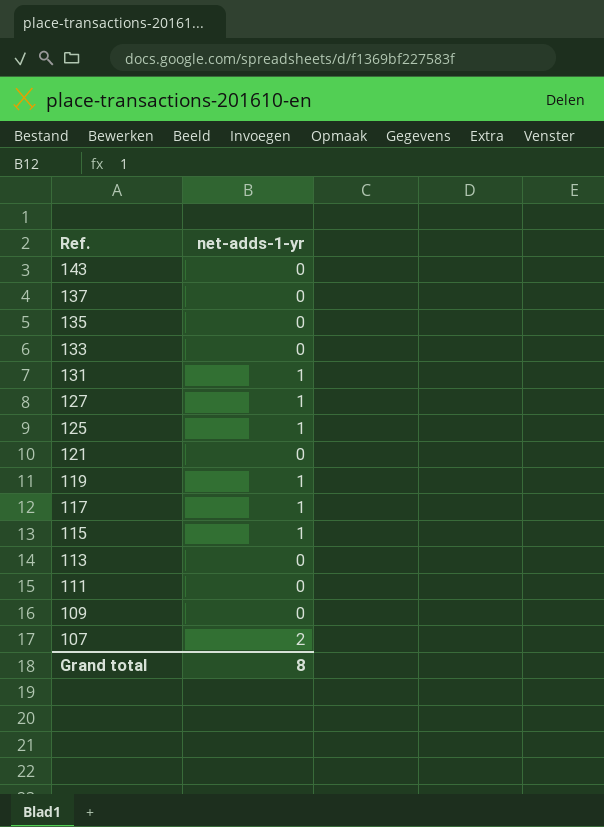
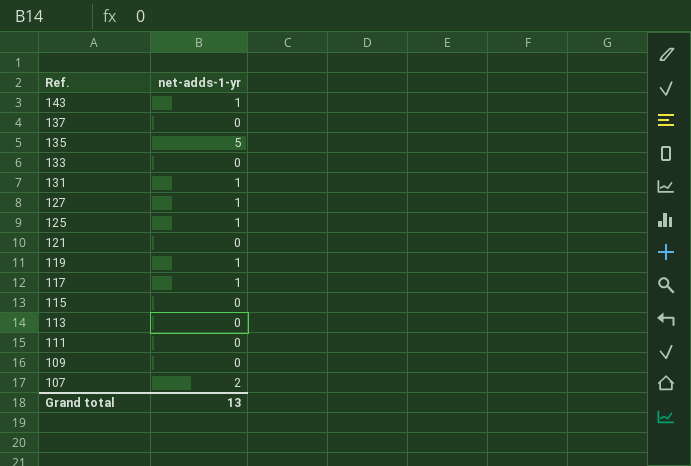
143 | net-adds-1-yr: 0 -> 1
135 | net-adds-1-yr: 0 -> 5
115 | net-adds-1-yr: 1 -> 0
Grand total | net-adds-1-yr: 8 -> 13

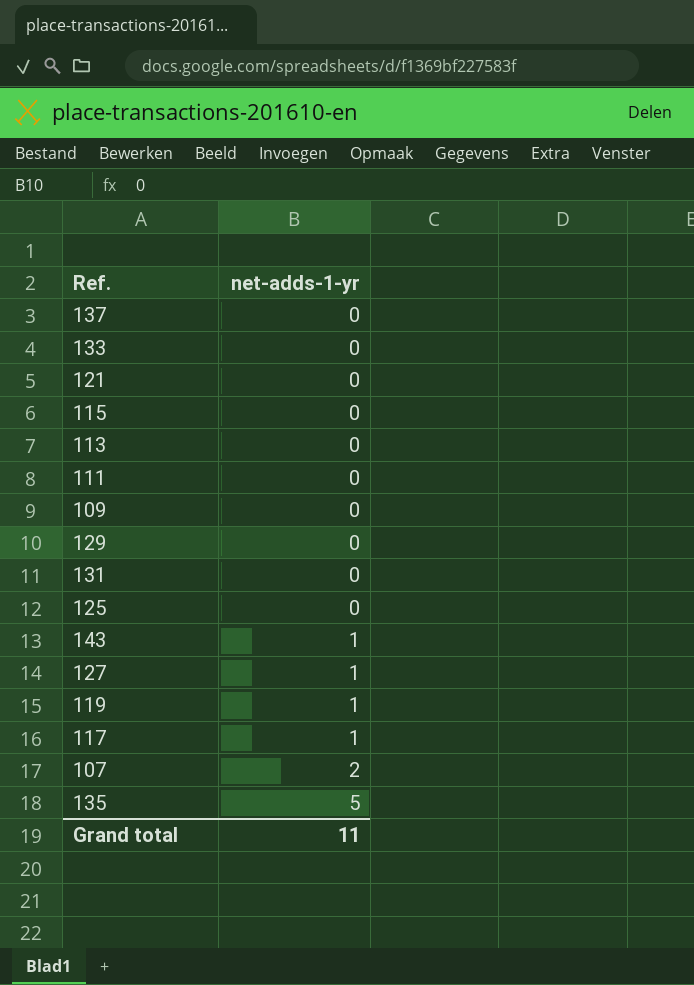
row order: Ref. descending -> net-adds-1-yr ascending
row 129: none -> 0
131 | net-adds-1-yr: 1 -> 0
125 | net-adds-1-yr: 1 -> 0
Grand total | net-adds-1-yr: 13 -> 11

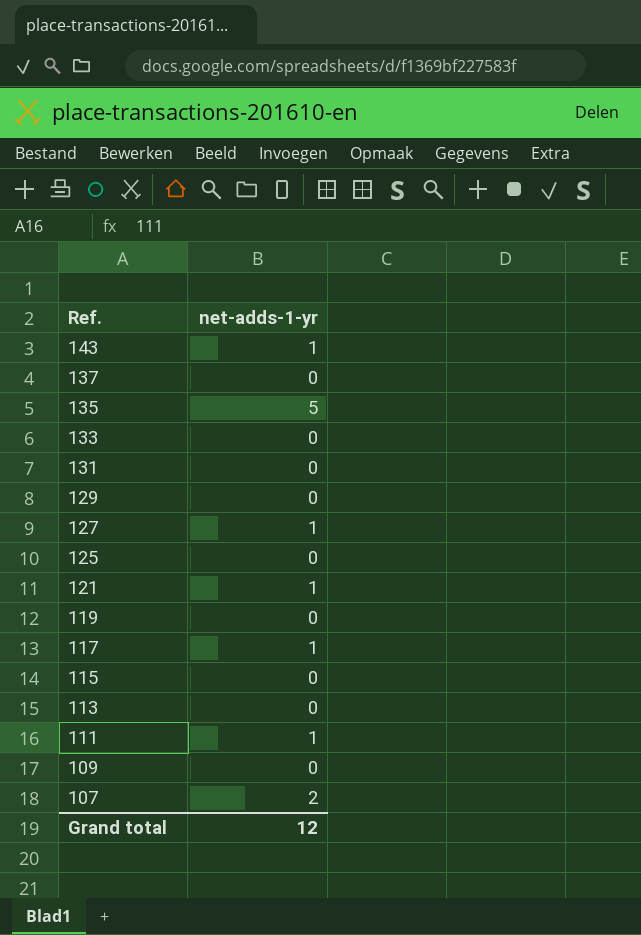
row order: net-adds-1-yr ascending -> Ref. descending
121 | net-adds-1-yr: 0 -> 1
119 | net-adds-1-yr: 1 -> 0
111 | net-adds-1-yr: 0 -> 1
Grand total | net-adds-1-yr: 11 -> 12

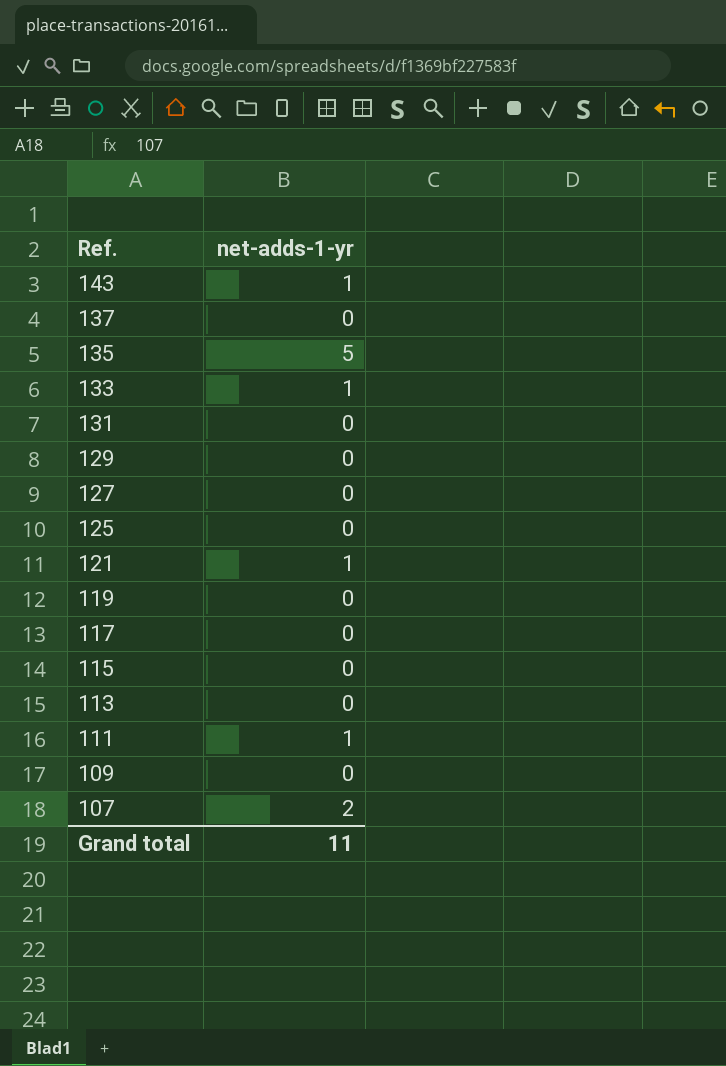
133 | net-adds-1-yr: 0 -> 1
127 | net-adds-1-yr: 1 -> 0
117 | net-adds-1-yr: 1 -> 0
Grand total | net-adds-1-yr: 12 -> 11

